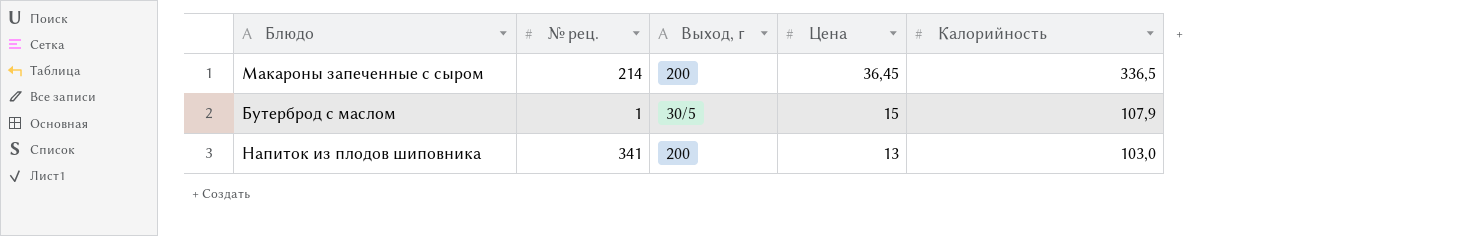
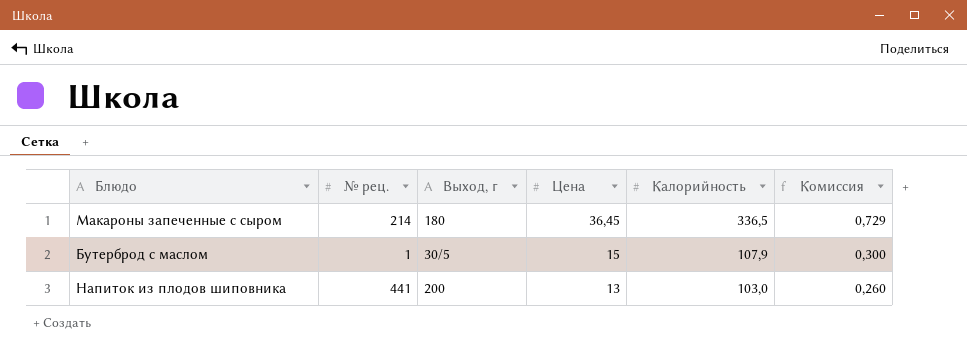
column Комиссия | formula: none -> [Цена] * 0,02
Макароны запеченные с сыром | Выход, г: 200 -> 180
Напиток из плодов шиповника | № рец.: 341 -> 441

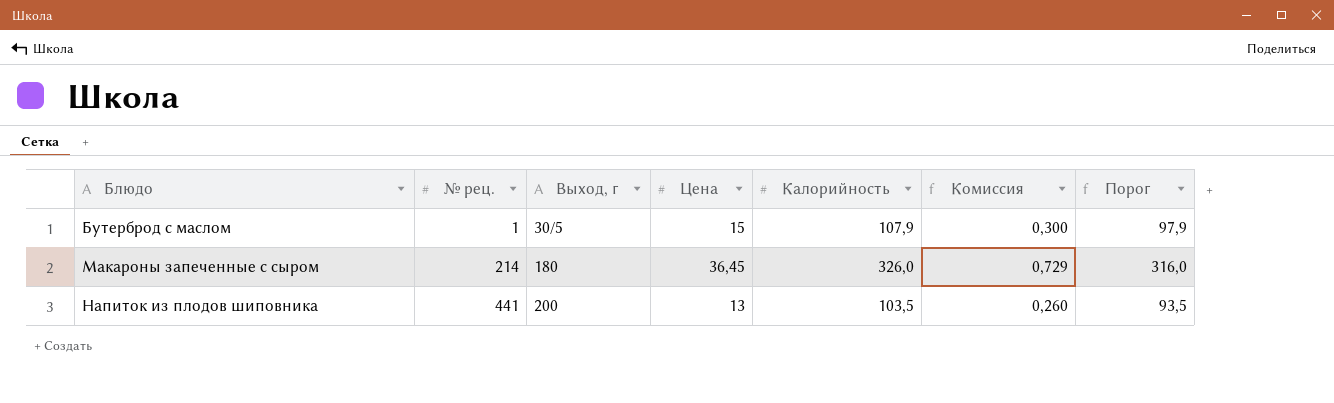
row order: Цена descending -> Блюдо ascending
column Порог | formula: none -> [Калорийность] - 10
Макароны запеченные с сыром | Калорийность: 336,5 -> 326,0
Напиток из плодов шиповника | Калорийность: 103,0 -> 103,5

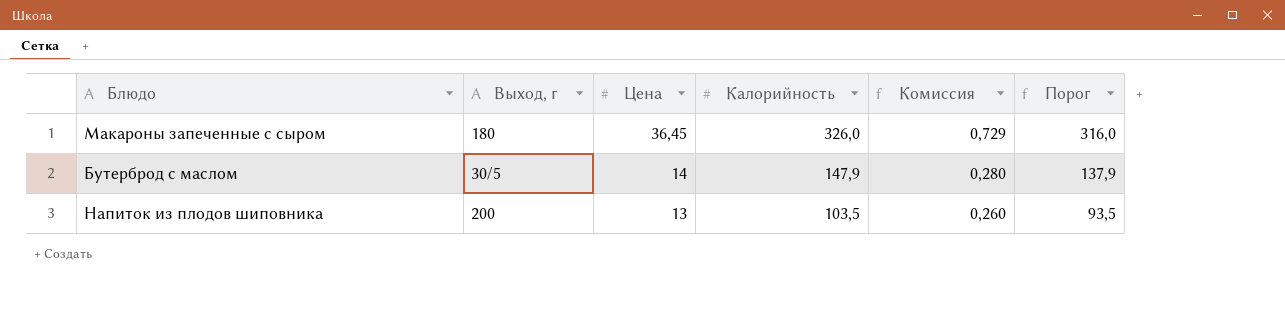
row order: Блюдо ascending -> Цена descending
column № рец. | position: 2 -> none
Бутерброд с маслом | Цена: 15 -> 14
Бутерброд с маслом | Калорийность: 107,9 -> 147,9
Бутерброд с маслом | Комиссия: 0,300 -> 0,280
Бутерброд с маслом | Порог: 97,9 -> 137,9

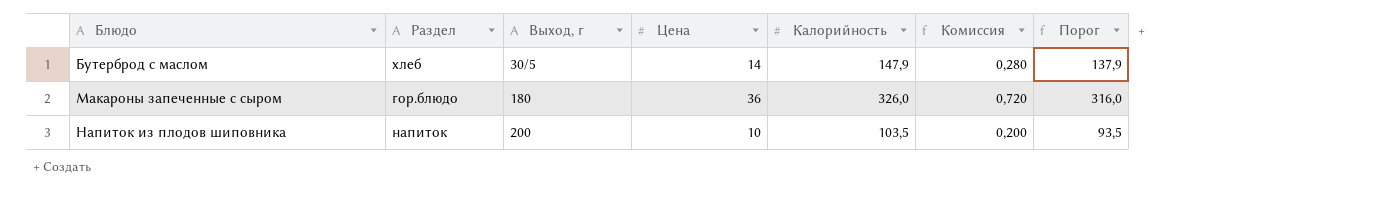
row order: Цена descending -> Блюдо ascending
column Раздел | position: none -> 2
Макароны запеченные с сыром | Цена: 36,45 -> 36
Макароны запеченные с сыром | Комиссия: 0,729 -> 0,720
Напиток из плодов шиповника | Цена: 13 -> 10
Напиток из плодов шиповника | Комиссия: 0,260 -> 0,200

